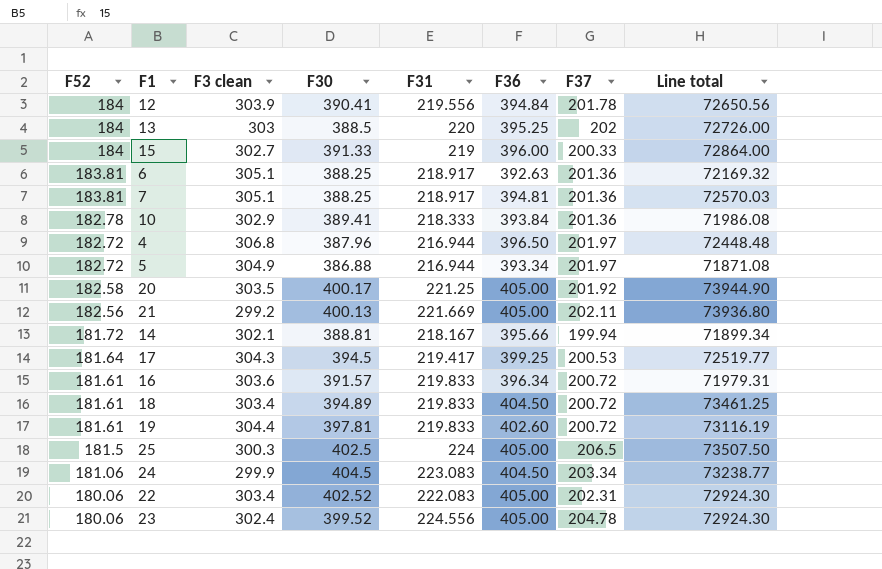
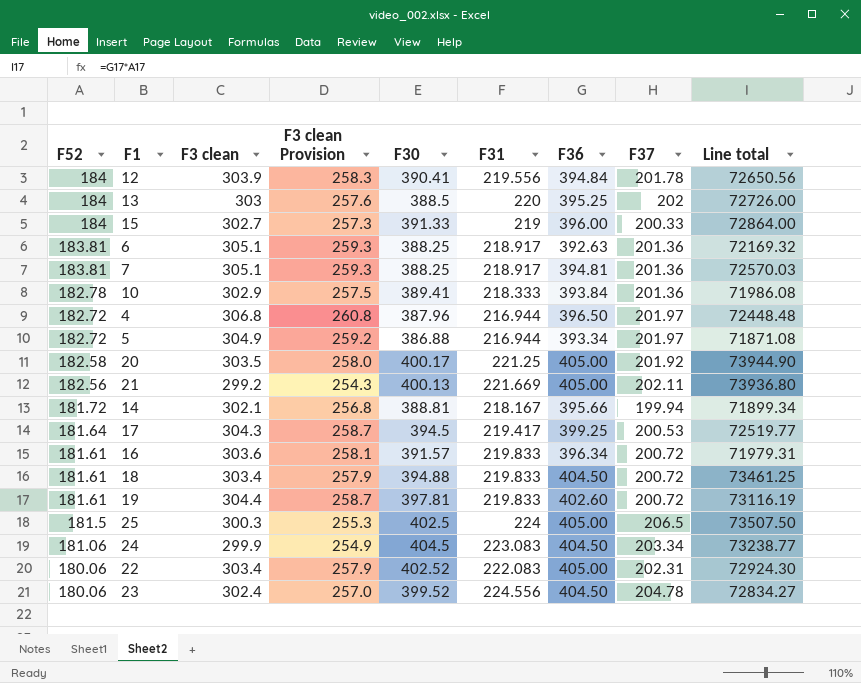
column F3 clean Provision | formula: none -> [F3 clean] * 0.85
18 | F30: 394.89 -> 394.88
23 | F36: 405.00 -> 404.50
23 | Line total: 72924.30 -> 72834.27

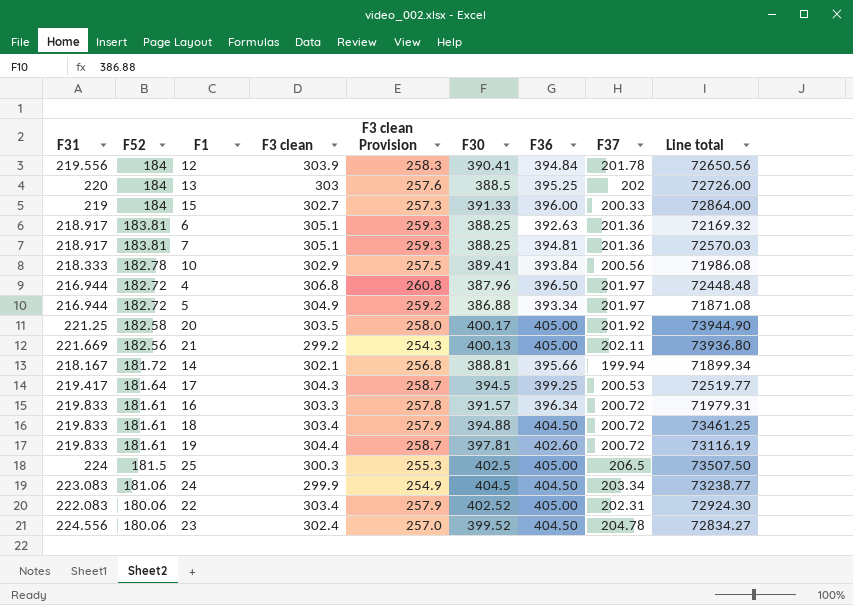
column F31 | position: 6 -> 1
10 | F37: 201.36 -> 200.56
16 | F3 clean: 303.6 -> 303.3
16 | F3 clean Provision: 258.1 -> 257.8

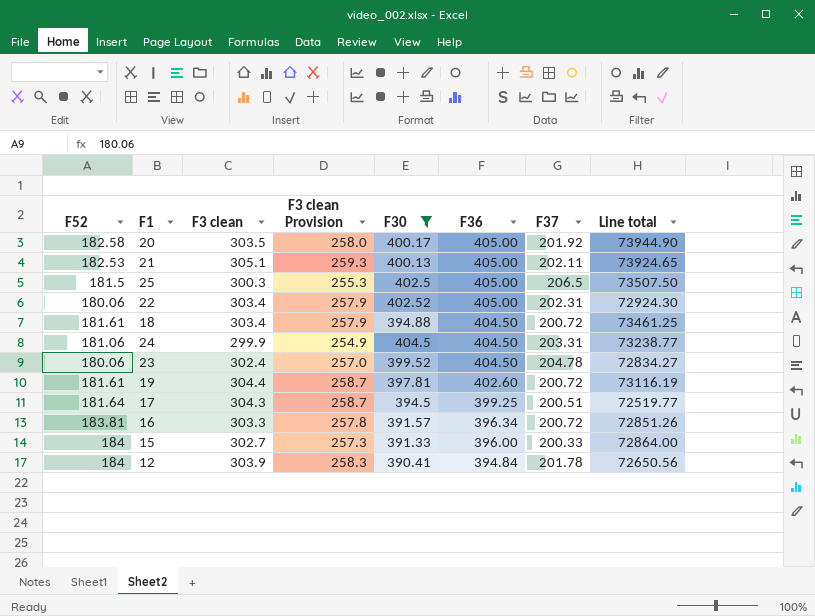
filter: none -> F30 >= 390.41
row order: F52 descending -> F36 descending
column F31 | position: 1 -> none
21 | F52: 182.56 -> 182.53
21 | F3 clean: 299.2 -> 305.1
21 | F3 clean Provision: 254.3 -> 259.3
21 | Line total: 73936.80 -> 73924.65
24 | F37: 203.34 -> 203.31
17 | F37: 200.53 -> 200.51
16 | F52: 181.61 -> 183.81
16 | Line total: 71979.31 -> 72851.26

